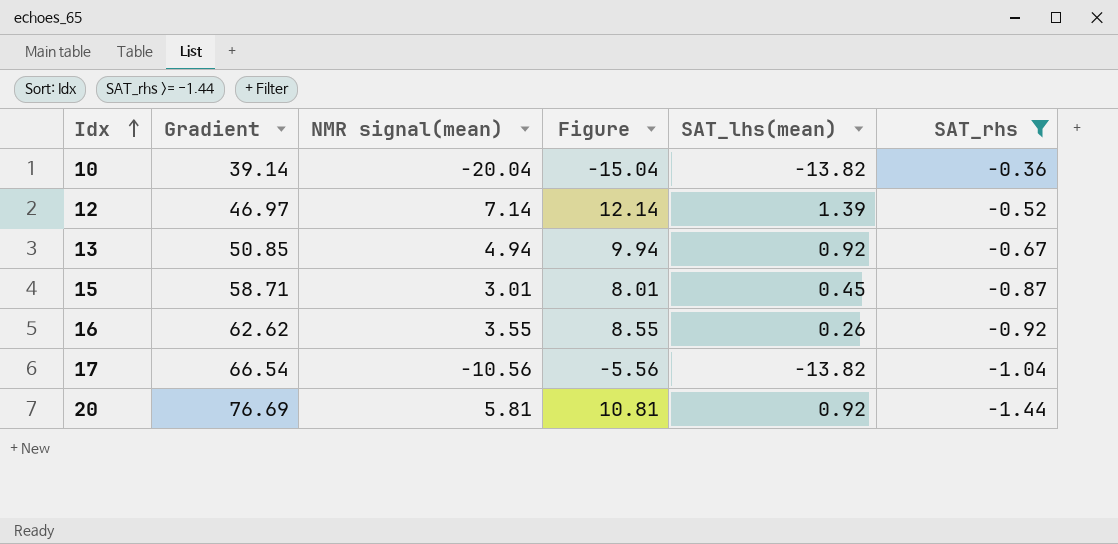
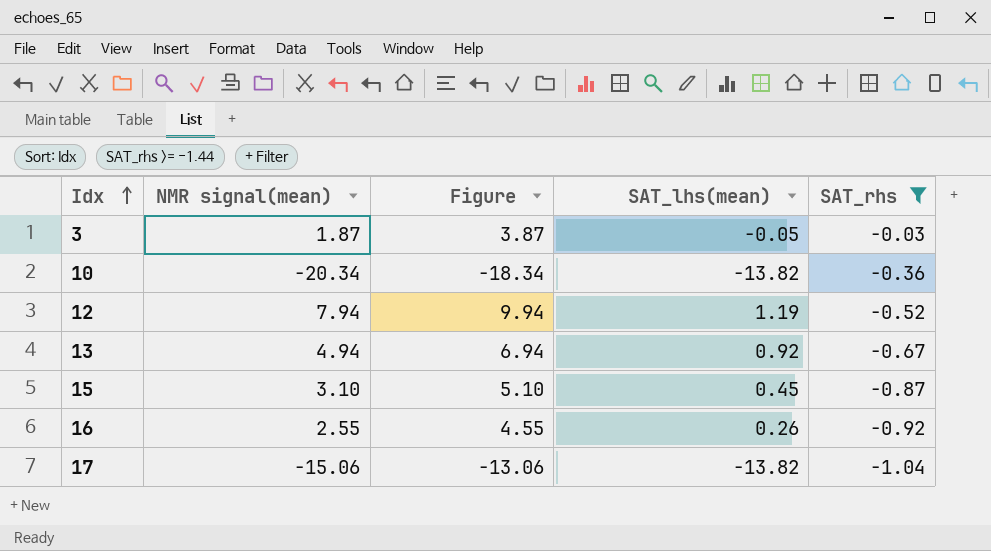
column Gradient | position: 2 -> none
column Figure | formula: [NMR signal(mean)] + 5 -> [NMR signal(mean)] + 2
row 20: 76.69 | 5.81 | 10.81 | 0.92 | -1.44 -> none
row 3: none -> 1.87 | 3.87 | -0.05 | -0.03
10 | NMR signal(mean): -20.04 -> -20.34
12 | NMR signal(mean): 7.14 -> 7.94
12 | SAT_lhs(mean): 1.39 -> 1.19
15 | NMR signal(mean): 3.01 -> 3.10
16 | NMR signal(mean): 3.55 -> 2.55
17 | NMR signal(mean): -10.56 -> -15.06

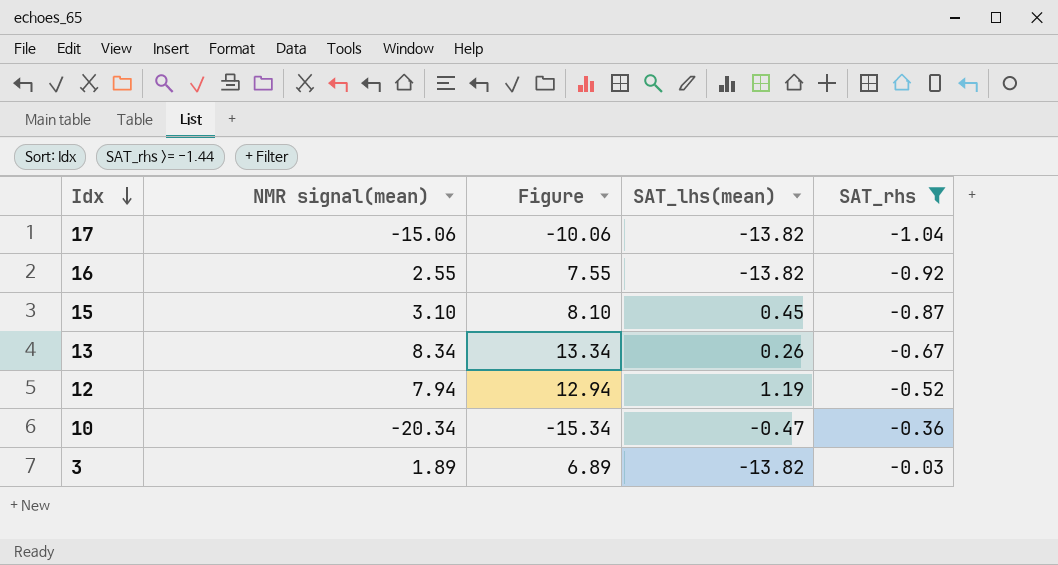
row order: Idx ascending -> Idx descending
column Figure | formula: [NMR signal(mean)] + 2 -> [NMR signal(mean)] + 5
16 | SAT_lhs(mean): 0.26 -> -13.82
13 | NMR signal(mean): 4.94 -> 8.34
13 | SAT_lhs(mean): 0.92 -> 0.26
10 | SAT_lhs(mean): -13.82 -> -0.47
3 | NMR signal(mean): 1.87 -> 1.89
3 | SAT_lhs(mean): -0.05 -> -13.82

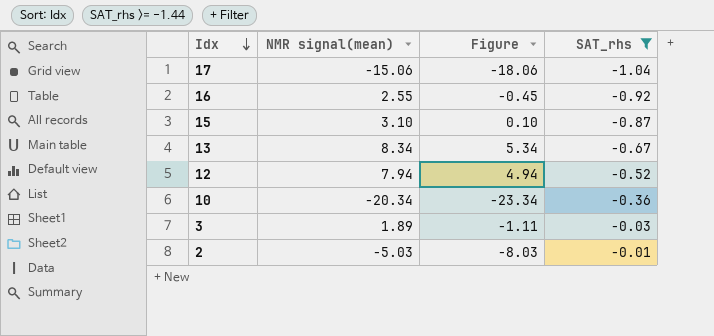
column SAT_lhs(mean) | position: 4 -> none
column Figure | formula: [NMR signal(mean)] + 5 -> [NMR signal(mean)] - 3
row 2: none -> -5.03 | -8.03 | -0.01

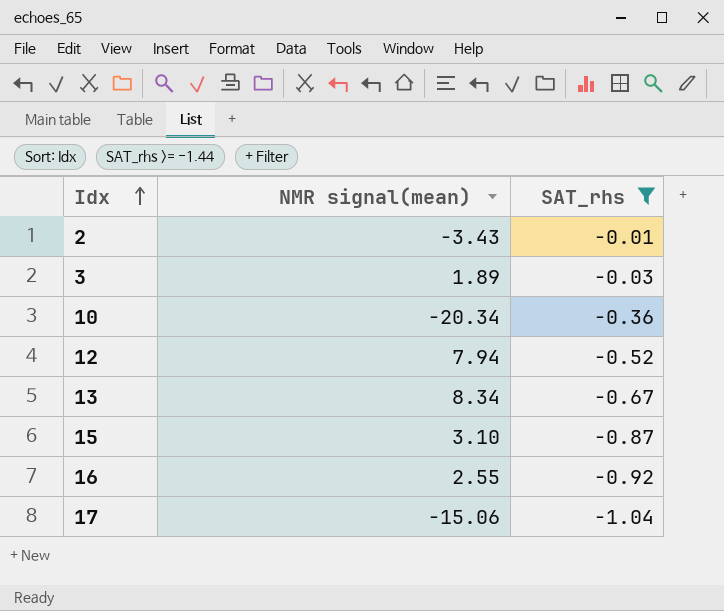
row order: Idx descending -> Idx ascending
column Figure | formula: [NMR signal(mean)] - 3 -> none
2 | NMR signal(mean): -5.03 -> -3.43

